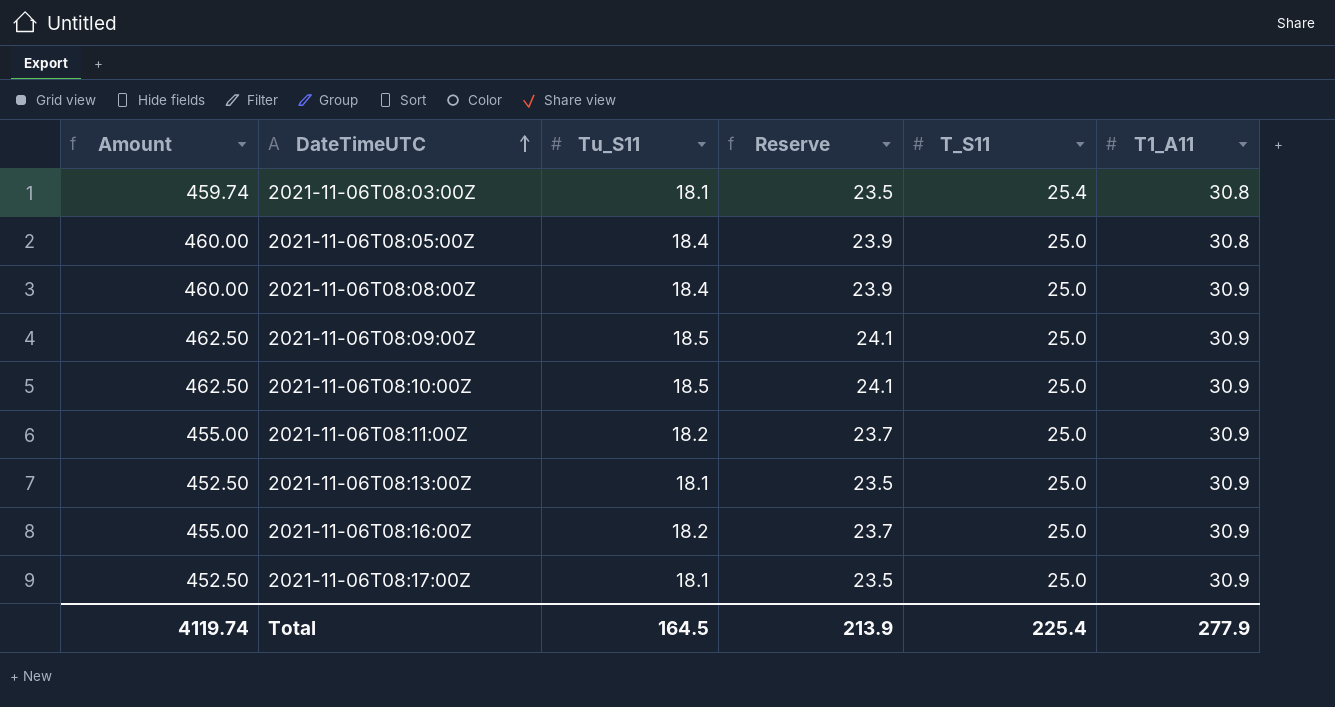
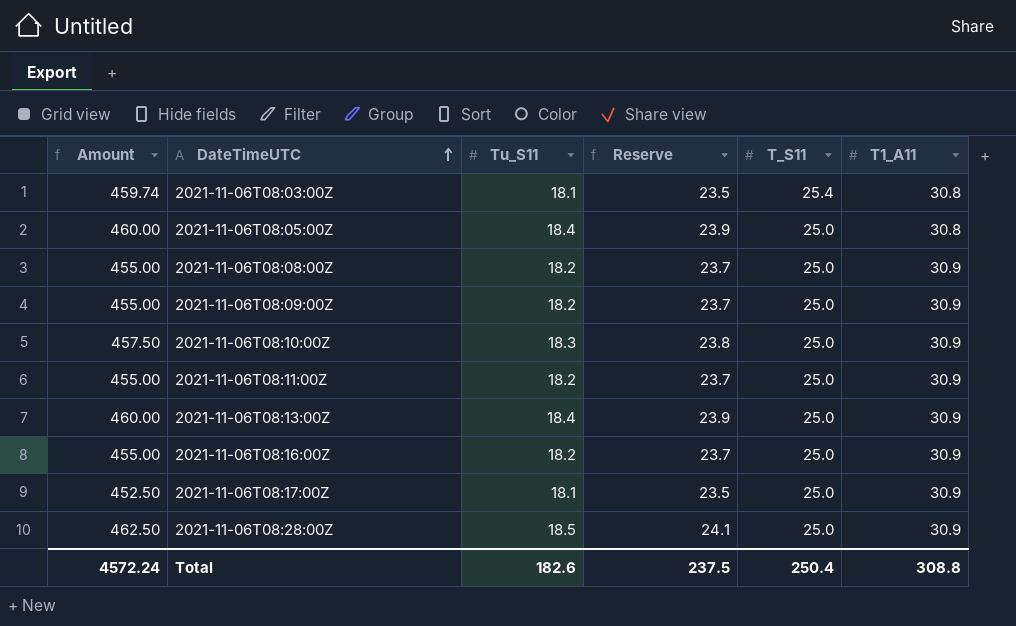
2021-11-06T08:08:00Z | Amount: 460.00 -> 455.00
2021-11-06T08:08:00Z | Tu_S11: 18.4 -> 18.2
2021-11-06T08:08:00Z | Reserve: 23.9 -> 23.7
2021-11-06T08:09:00Z | Amount: 462.50 -> 455.00
2021-11-06T08:09:00Z | Tu_S11: 18.5 -> 18.2
2021-11-06T08:09:00Z | Reserve: 24.1 -> 23.7
2021-11-06T08:10:00Z | Amount: 462.50 -> 457.50
2021-11-06T08:10:00Z | Tu_S11: 18.5 -> 18.3
2021-11-06T08:10:00Z | Reserve: 24.1 -> 23.8
2021-11-06T08:13:00Z | Amount: 452.50 -> 460.00
2021-11-06T08:13:00Z | Tu_S11: 18.1 -> 18.4
2021-11-06T08:13:00Z | Reserve: 23.5 -> 23.9
row 2021-11-06T08:28:00Z: none -> 462.50 | 18.5 | 24.1 | 25.0 | 30.9
Total | Amount: 4119.74 -> 4572.24
Total | Tu_S11: 164.5 -> 182.6
Total | Reserve: 213.9 -> 237.5
Total | T_S11: 225.4 -> 250.4
Total | T1_A11: 277.9 -> 308.8

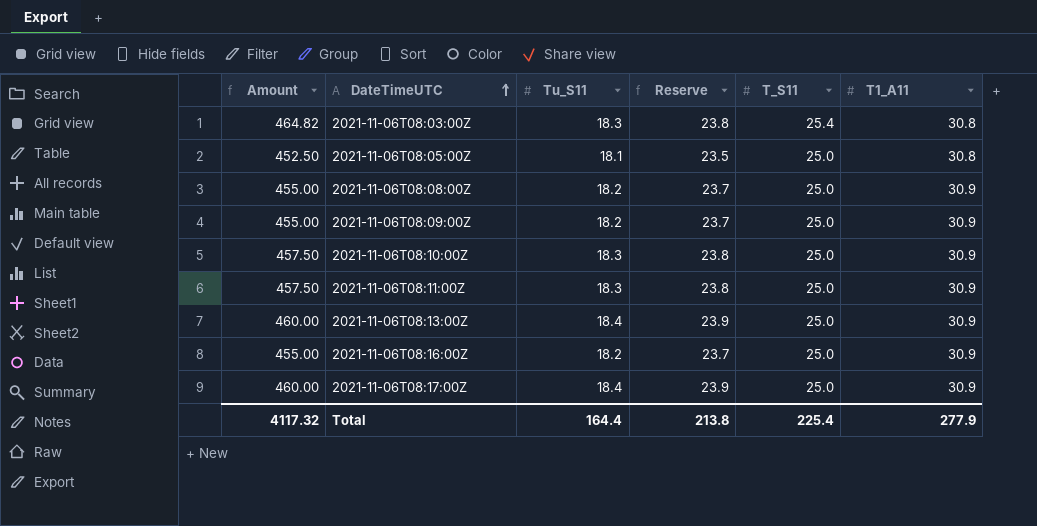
row 2021-11-06T08:28:00Z: 462.50 | 18.5 | 24.1 | 25.0 | 30.9 -> none
2021-11-06T08:03:00Z | Amount: 459.74 -> 464.82
2021-11-06T08:03:00Z | Tu_S11: 18.1 -> 18.3
2021-11-06T08:03:00Z | Reserve: 23.5 -> 23.8
2021-11-06T08:05:00Z | Amount: 460.00 -> 452.50
2021-11-06T08:05:00Z | Tu_S11: 18.4 -> 18.1
2021-11-06T08:05:00Z | Reserve: 23.9 -> 23.5
2021-11-06T08:11:00Z | Amount: 455.00 -> 457.50
2021-11-06T08:11:00Z | Tu_S11: 18.2 -> 18.3
2021-11-06T08:11:00Z | Reserve: 23.7 -> 23.8
2021-11-06T08:17:00Z | Amount: 452.50 -> 460.00
2021-11-06T08:17:00Z | Tu_S11: 18.1 -> 18.4
2021-11-06T08:17:00Z | Reserve: 23.5 -> 23.9
Total | Amount: 4572.24 -> 4117.32
Total | Tu_S11: 182.6 -> 164.4
Total | Reserve: 237.5 -> 213.8
Total | T_S11: 250.4 -> 225.4
Total | T1_A11: 308.8 -> 277.9

